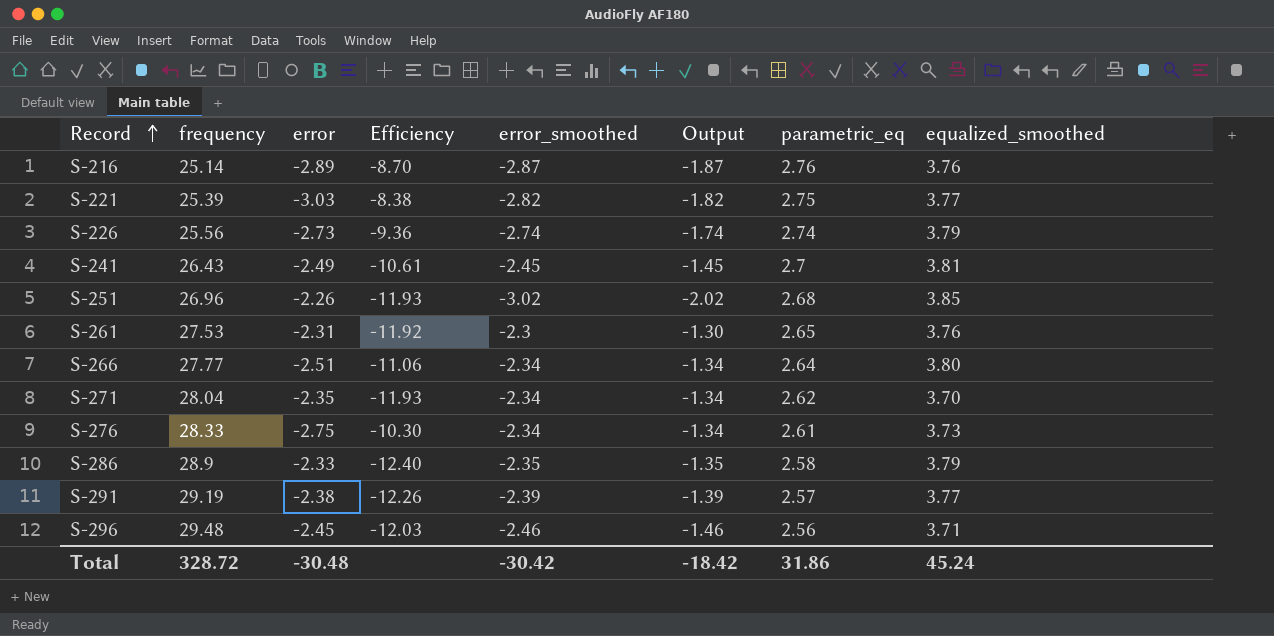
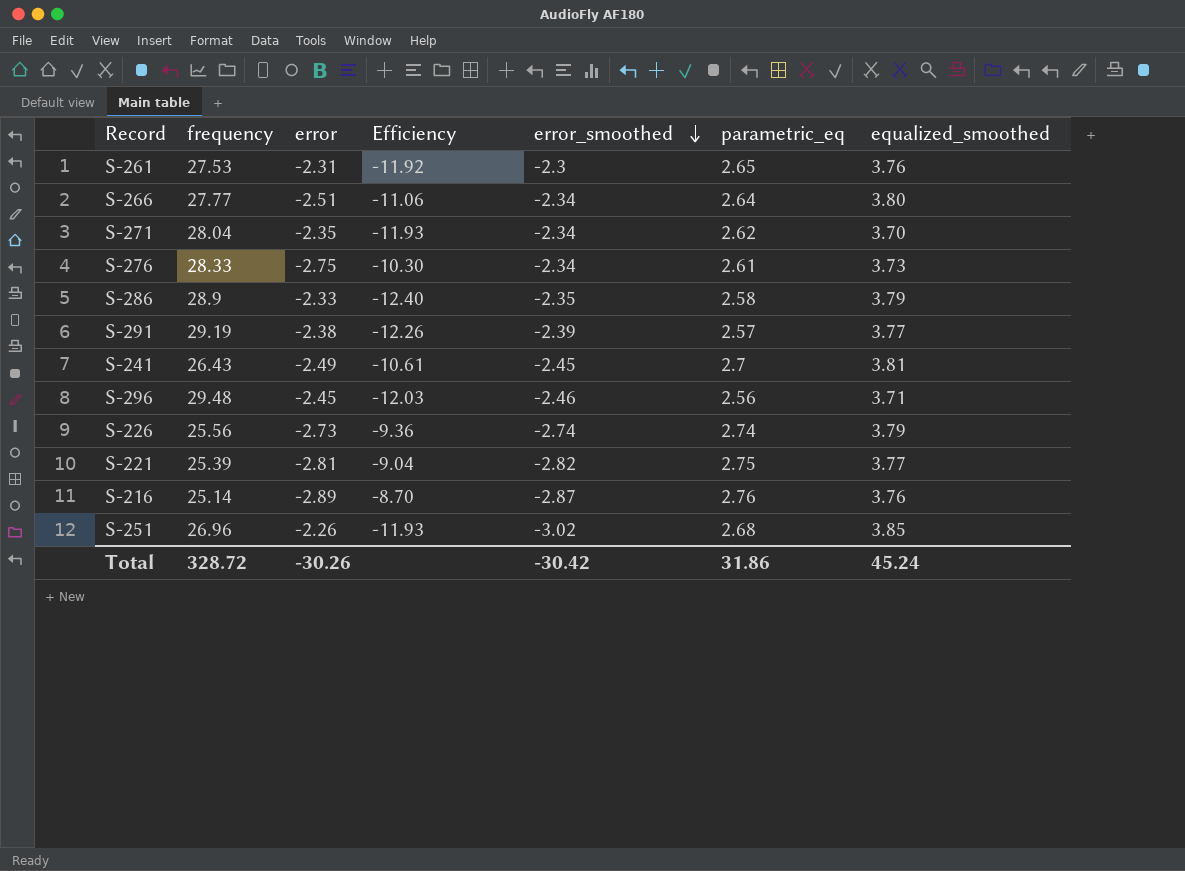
row order: Record ascending -> error_smoothed descending
column Output | formula: [error_smoothed] + 1 -> none
S-221 | error: -3.03 -> -2.81
S-221 | Efficiency: -8.38 -> -9.04
Total | error: -30.48 -> -30.26

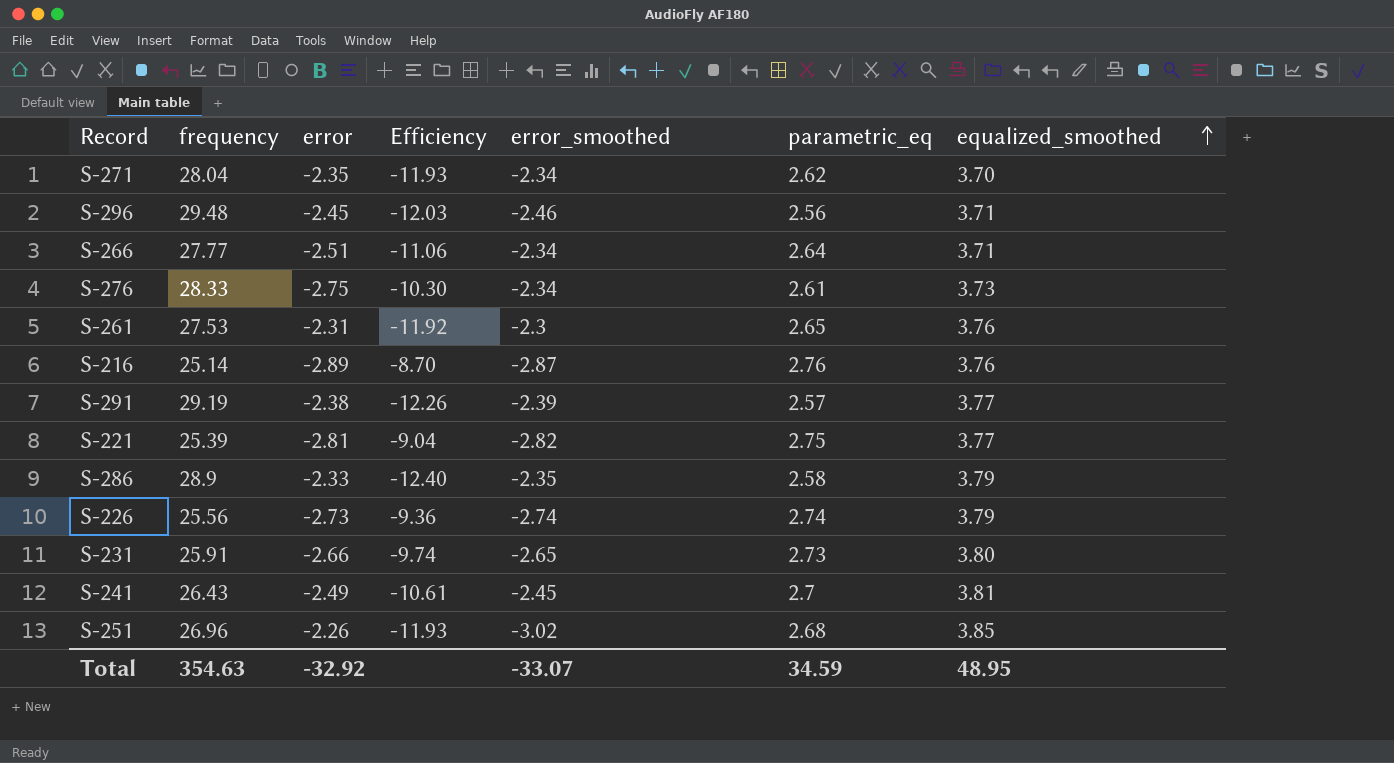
row order: error_smoothed descending -> equalized_smoothed ascending
S-266 | equalized_smoothed: 3.80 -> 3.71
row S-231: none -> 25.91 | -2.66 | -9.74 | -2.65 | 2.73 | 3.80
Total | frequency: 328.72 -> 354.63
Total | error: -30.26 -> -32.92
Total | error_smoothed: -30.42 -> -33.07
Total | parametric_eq: 31.86 -> 34.59
Total | equalized_smoothed: 45.24 -> 48.95

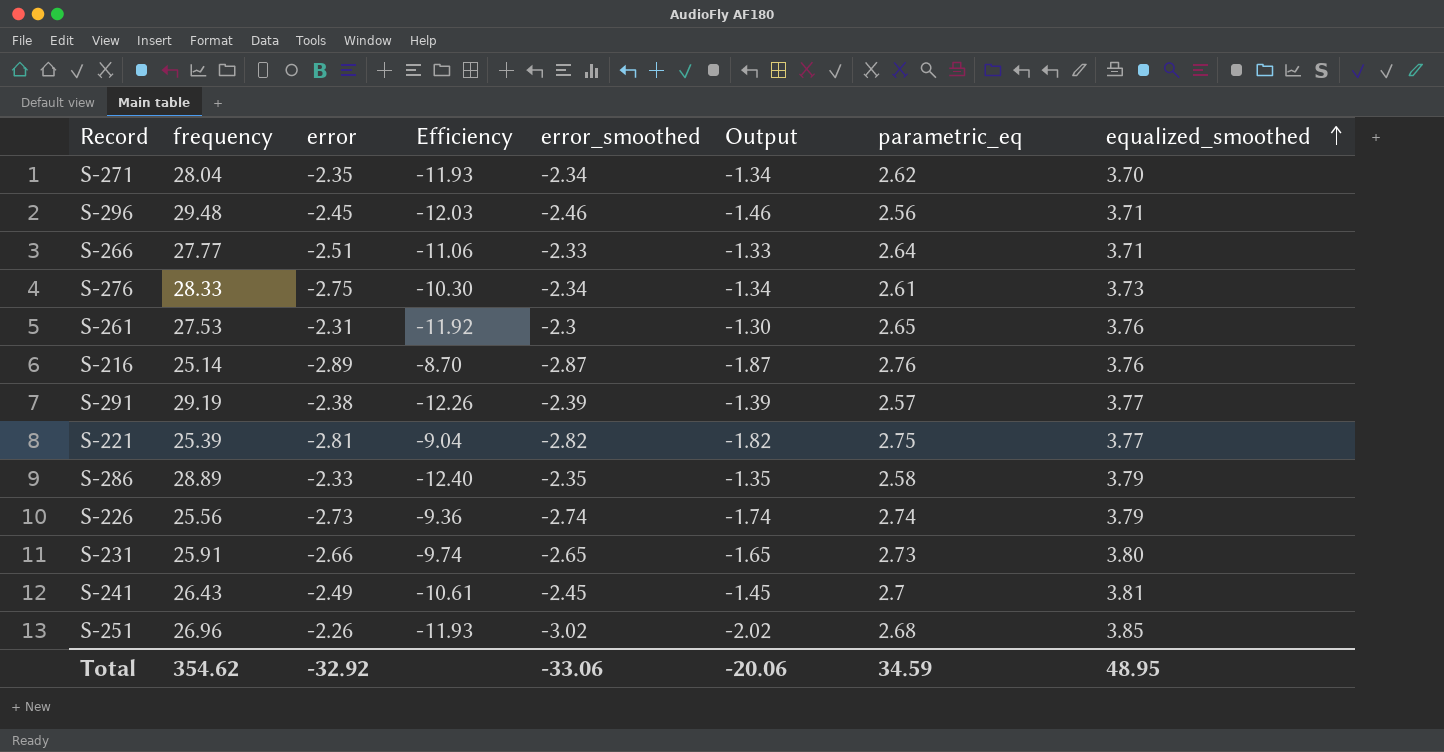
column Output | formula: none -> [error_smoothed] + 1
S-266 | error_smoothed: -2.34 -> -2.33
S-286 | frequency: 28.9 -> 28.89
Total | frequency: 354.63 -> 354.62
Total | error_smoothed: -33.07 -> -33.06

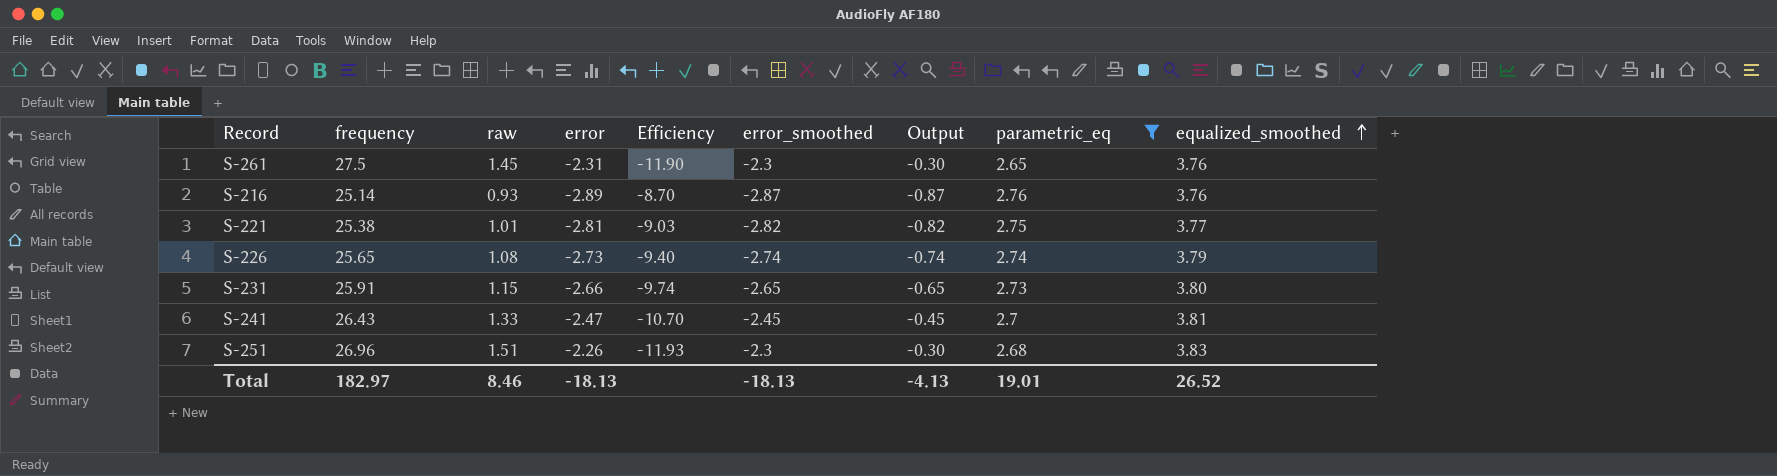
filter: none -> parametric_eq >= 2.65
column raw | position: none -> 3
column Output | formula: [error_smoothed] + 1 -> [error_smoothed] + 2
S-261 | frequency: 27.53 -> 27.5
S-261 | Efficiency: -11.92 -> -11.90
S-221 | frequency: 25.39 -> 25.38
S-221 | Efficiency: -9.04 -> -9.03
S-226 | frequency: 25.56 -> 25.65
S-226 | Efficiency: -9.36 -> -9.40
S-241 | error: -2.49 -> -2.47
S-241 | Efficiency: -10.61 -> -10.70
S-251 | error_smoothed: -3.02 -> -2.3
S-251 | equalized_smoothed: 3.85 -> 3.83
Total | frequency: 354.62 -> 182.97
Total | error: -32.92 -> -18.13
Total | error_smoothed: -33.06 -> -18.13
Total | Output: -20.06 -> -4.13
Total | parametric_eq: 34.59 -> 19.01
Total | equalized_smoothed: 48.95 -> 26.52

